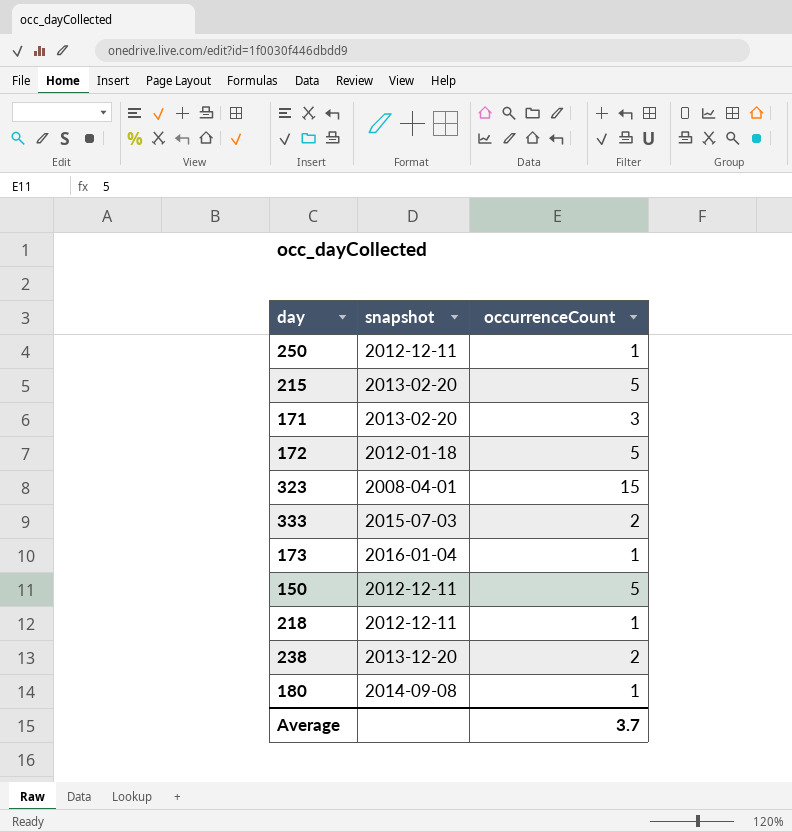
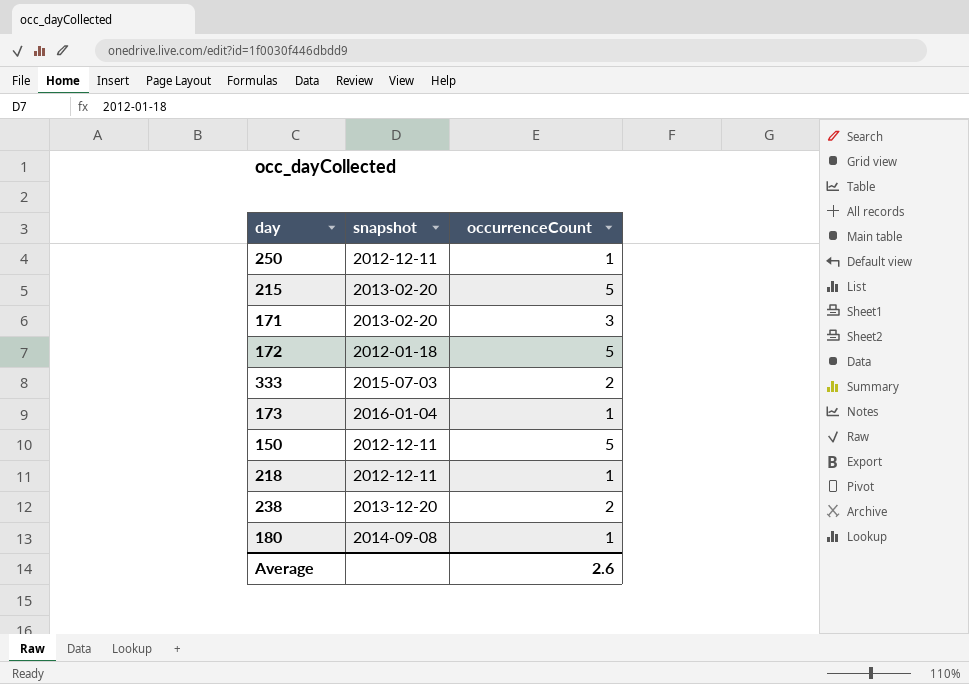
row 323: 2008-04-01 | 15 -> none
Average | occurrenceCount: 3.7 -> 2.6

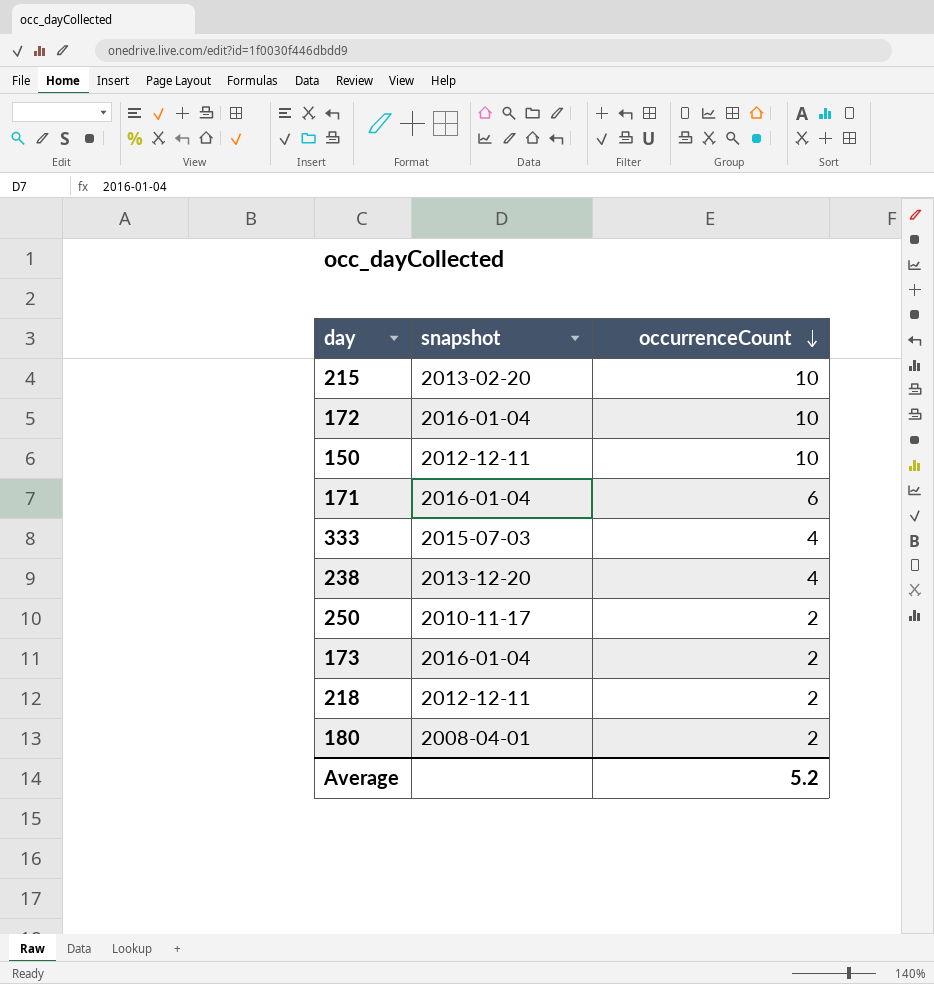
row order: none -> occurrenceCount descending
215 | occurrenceCount: 5 -> 10
172 | snapshot: 2012-01-18 -> 2016-01-04
172 | occurrenceCount: 5 -> 10
150 | occurrenceCount: 5 -> 10
171 | snapshot: 2013-02-20 -> 2016-01-04
171 | occurrenceCount: 3 -> 6
333 | occurrenceCount: 2 -> 4
238 | occurrenceCount: 2 -> 4
250 | snapshot: 2012-12-11 -> 2010-11-17
250 | occurrenceCount: 1 -> 2
173 | occurrenceCount: 1 -> 2
218 | occurrenceCount: 1 -> 2
180 | snapshot: 2014-09-08 -> 2008-04-01
180 | occurrenceCount: 1 -> 2
Average | occurrenceCount: 2.6 -> 5.2

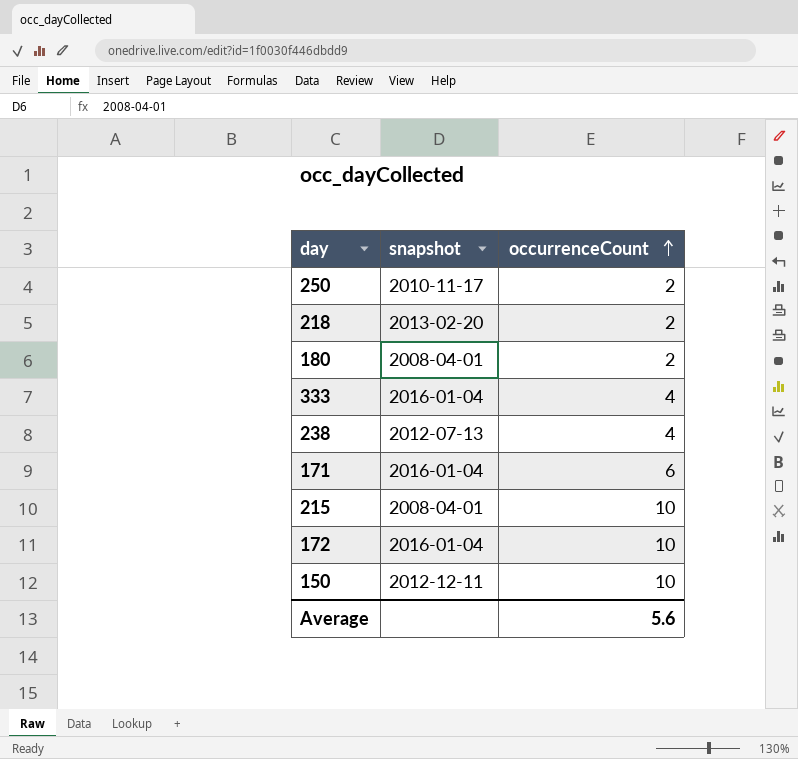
row order: occurrenceCount descending -> occurrenceCount ascending
row 173: 2016-01-04 | 2 -> none
218 | snapshot: 2012-12-11 -> 2013-02-20
333 | snapshot: 2015-07-03 -> 2016-01-04
238 | snapshot: 2013-12-20 -> 2012-07-13
215 | snapshot: 2013-02-20 -> 2008-04-01
Average | occurrenceCount: 5.2 -> 5.6

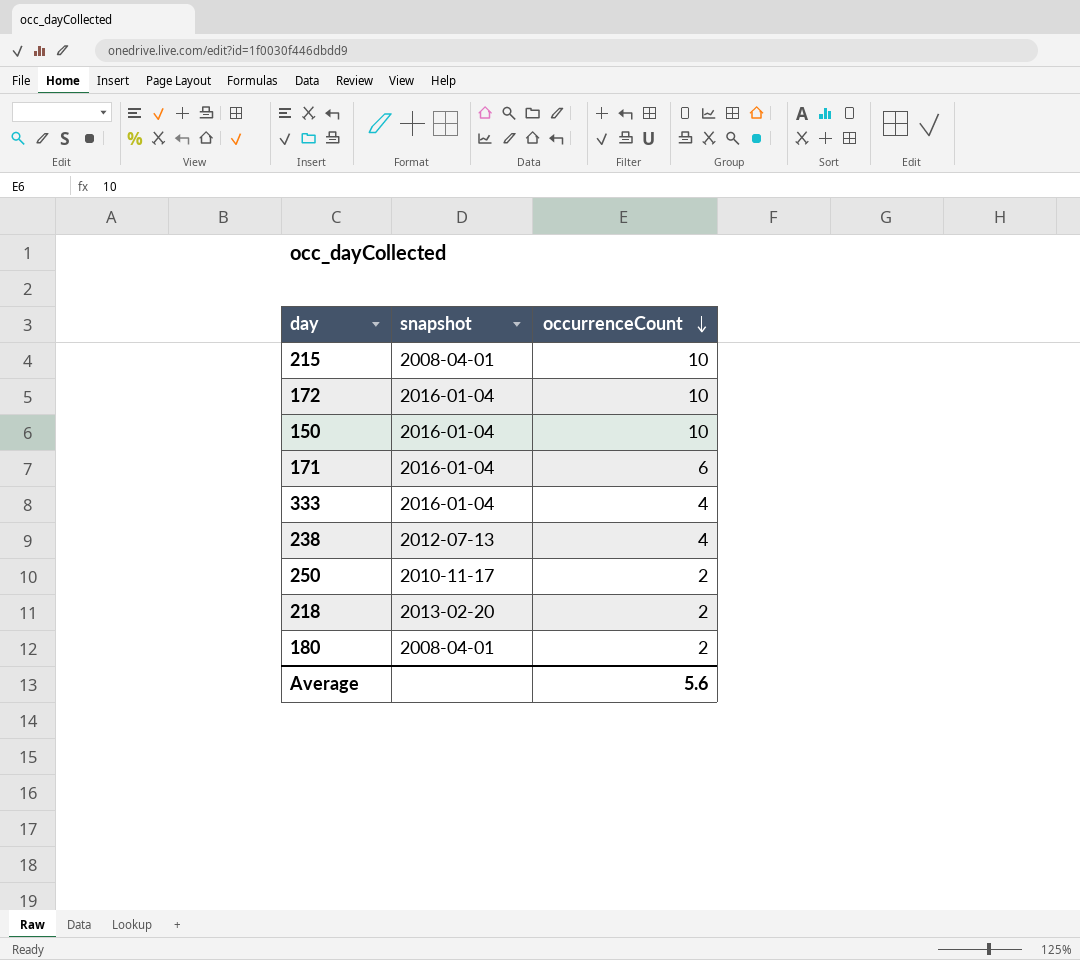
row order: occurrenceCount ascending -> occurrenceCount descending
150 | snapshot: 2012-12-11 -> 2016-01-04

